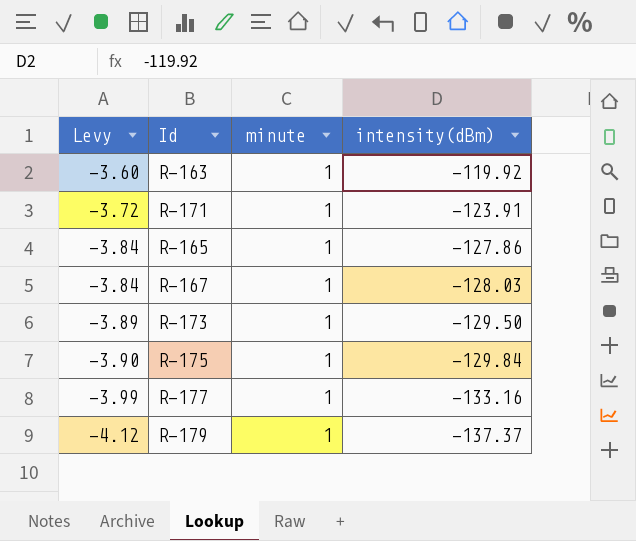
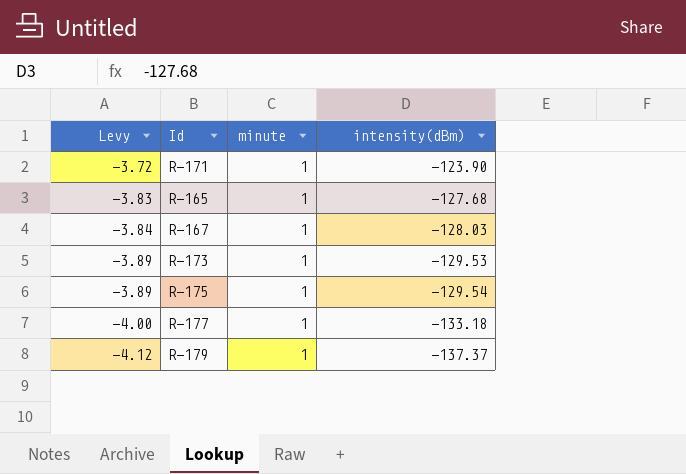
row R-163: -3.60 | 1 | -119.92 -> none
R-171 | intensity(dBm): -123.91 -> -123.90
R-165 | Levy: -3.84 -> -3.83
R-165 | intensity(dBm): -127.86 -> -127.68
R-173 | intensity(dBm): -129.50 -> -129.53
R-175 | Levy: -3.90 -> -3.89
R-175 | intensity(dBm): -129.84 -> -129.54
R-177 | Levy: -3.99 -> -4.00
R-177 | intensity(dBm): -133.16 -> -133.18

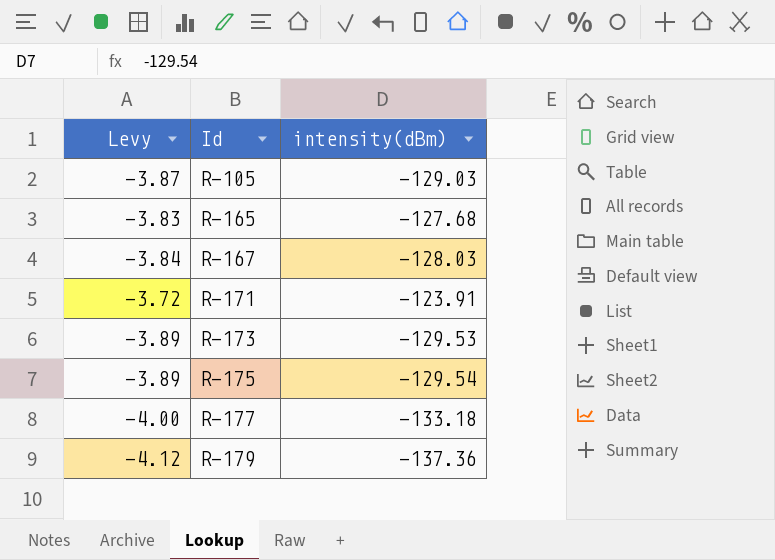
row order: Levy descending -> Id ascending
column minute | position: 3 -> none
row R-105: none -> -3.87 | -129.03
R-171 | intensity(dBm): -123.90 -> -123.91
R-179 | intensity(dBm): -137.37 -> -137.36

